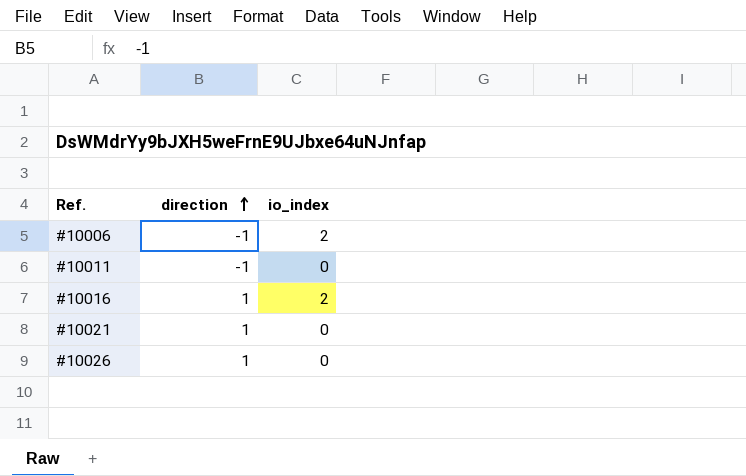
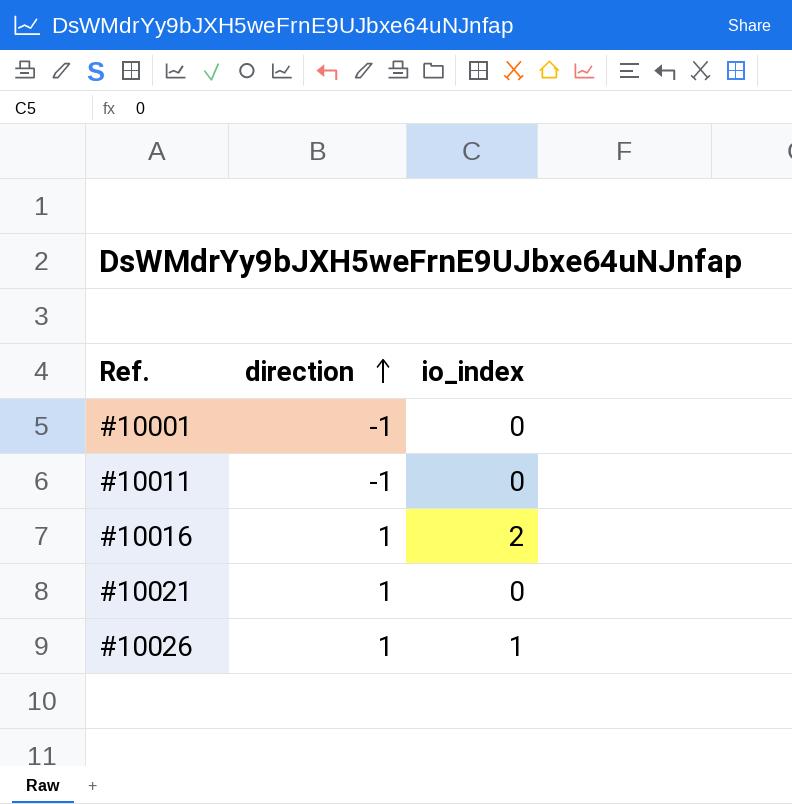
row #10006: -1 | 2 -> none
row #10001: none -> -1 | 0
#10026 | io_index: 0 -> 1

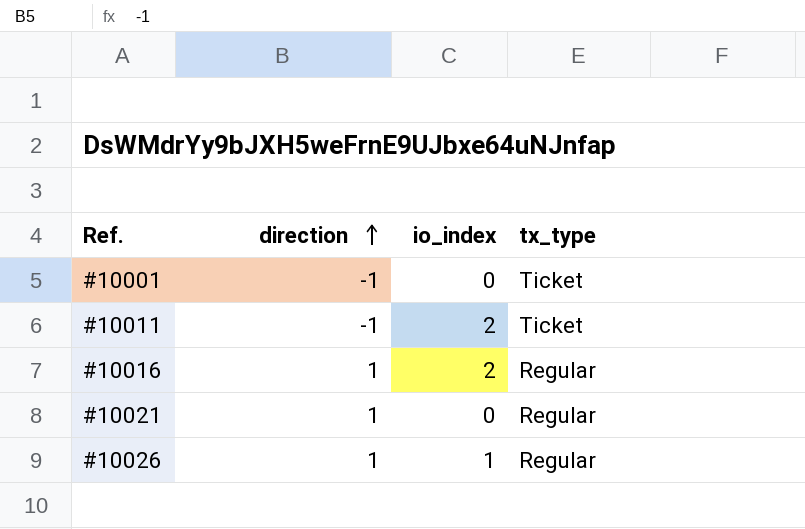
column tx_type | position: none -> 4
#10011 | io_index: 0 -> 2

